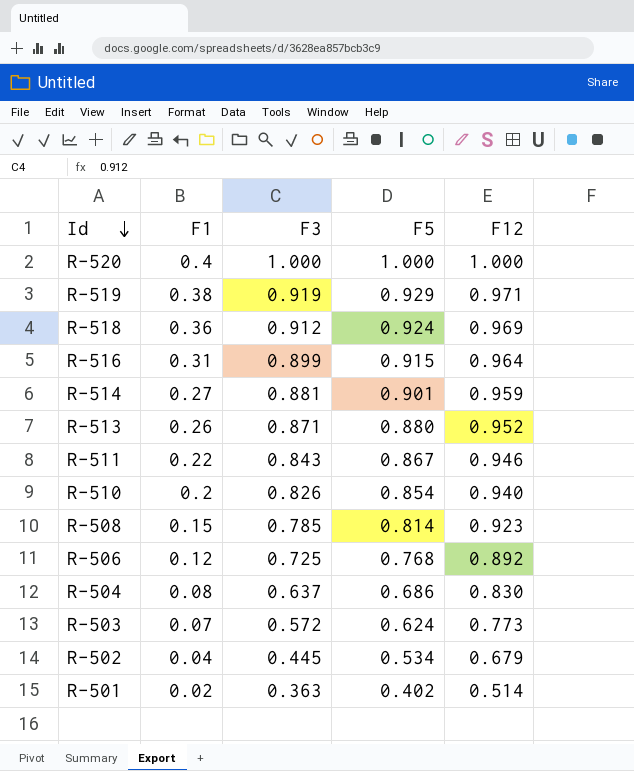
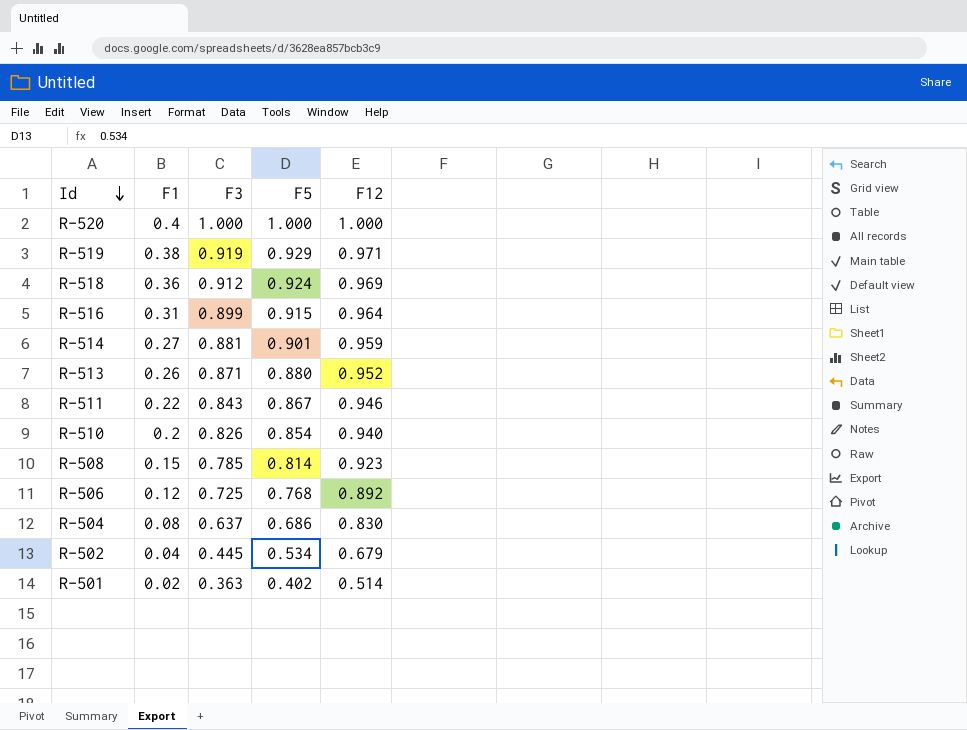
row R-503: 0.07 | 0.572 | 0.624 | 0.773 -> none

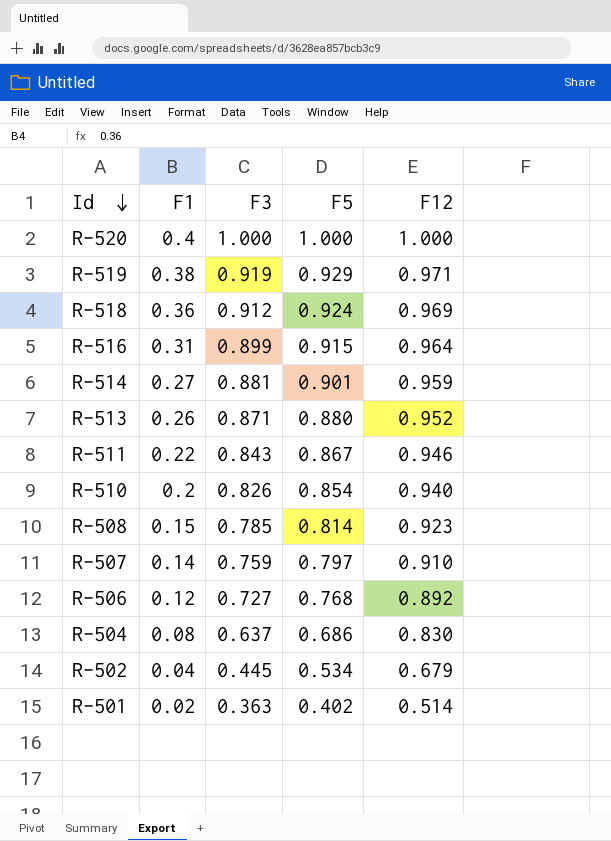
row R-507: none -> 0.14 | 0.759 | 0.797 | 0.910
R-506 | F3: 0.725 -> 0.727

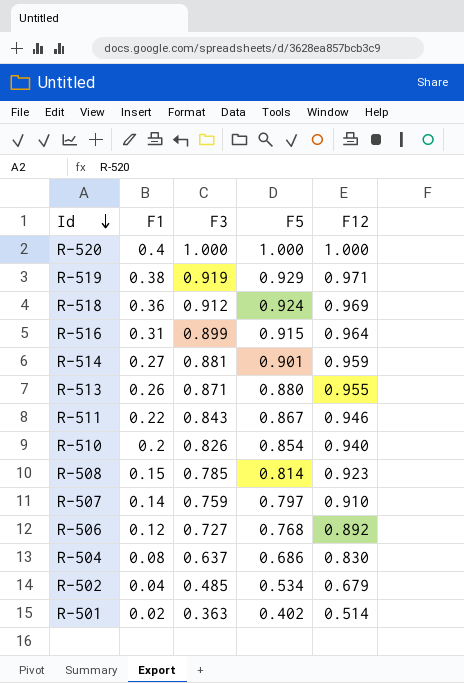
R-513 | F12: 0.952 -> 0.955
R-502 | F3: 0.445 -> 0.485

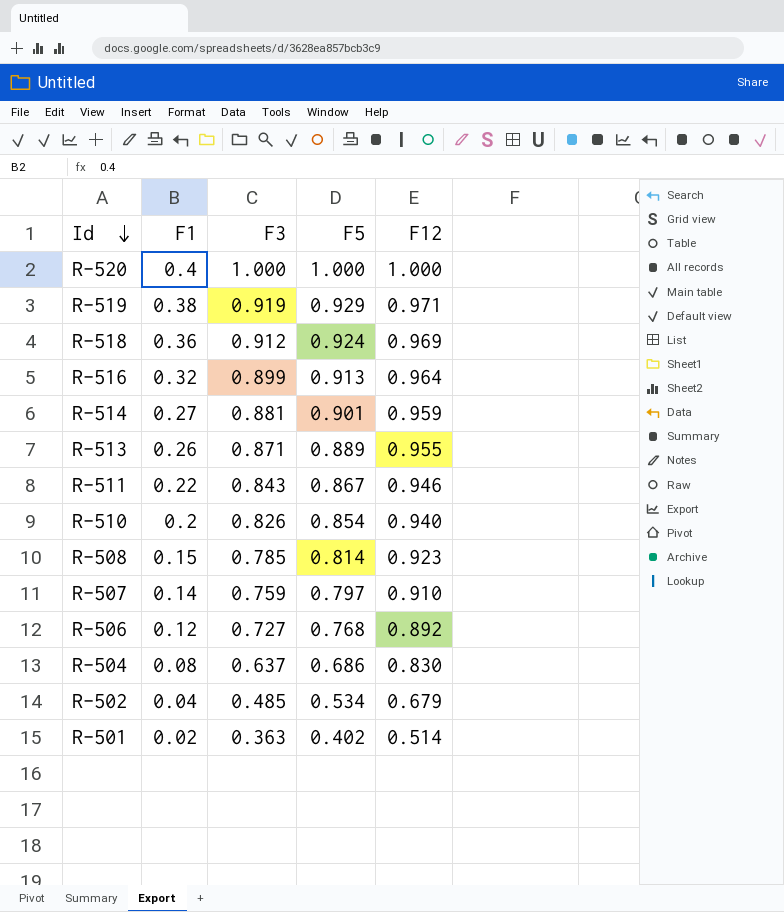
R-516 | F1: 0.31 -> 0.32
R-516 | F5: 0.915 -> 0.913
R-513 | F5: 0.880 -> 0.889

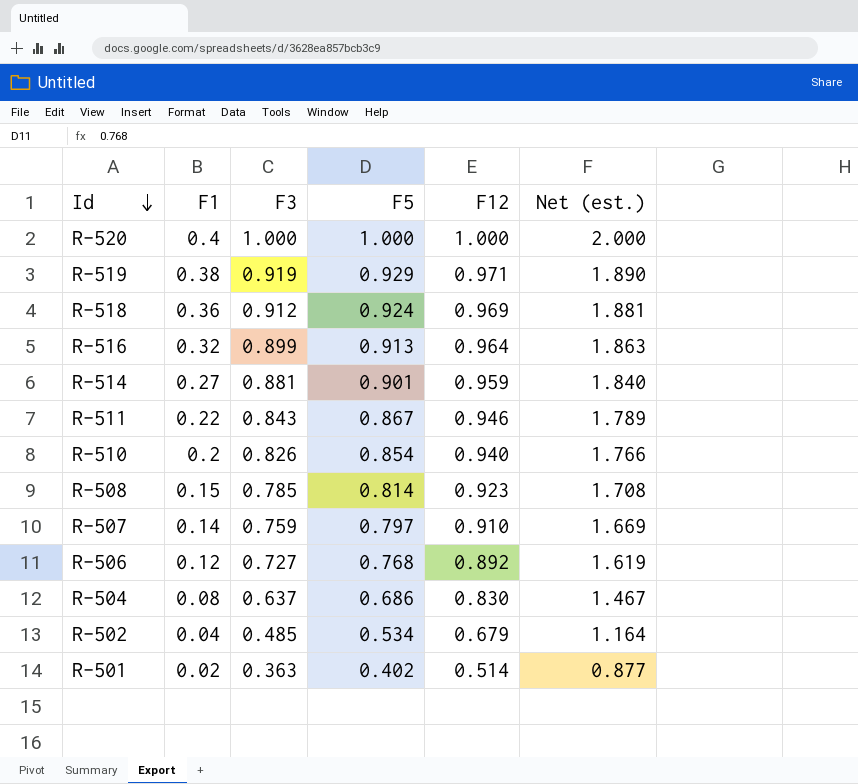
column Net (est.) | formula: none -> [F3] + [F12]
row R-513: 0.26 | 0.871 | 0.889 | 0.955 -> none

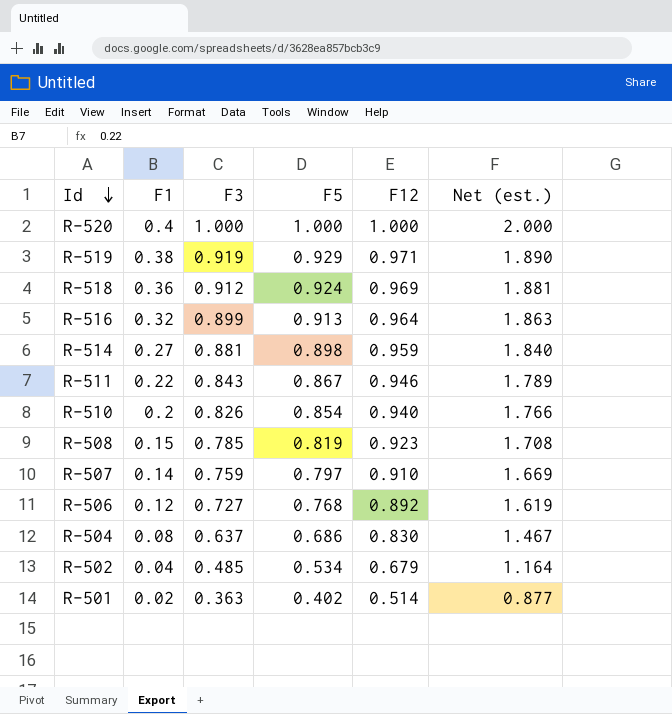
R-514 | F5: 0.901 -> 0.898
R-508 | F5: 0.814 -> 0.819

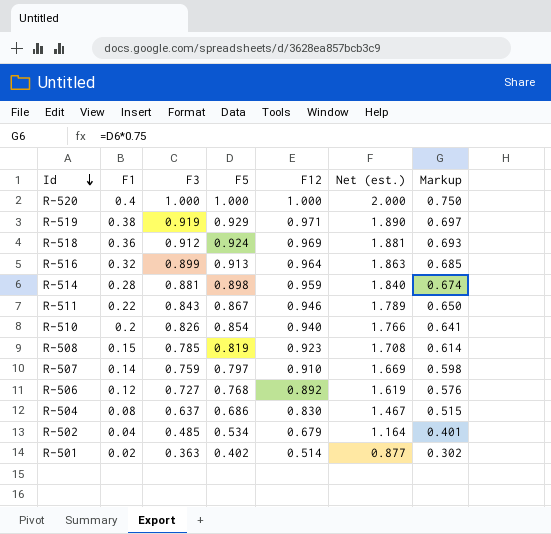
column Markup | formula: none -> [F5] * 0.75
R-514 | F1: 0.27 -> 0.28

